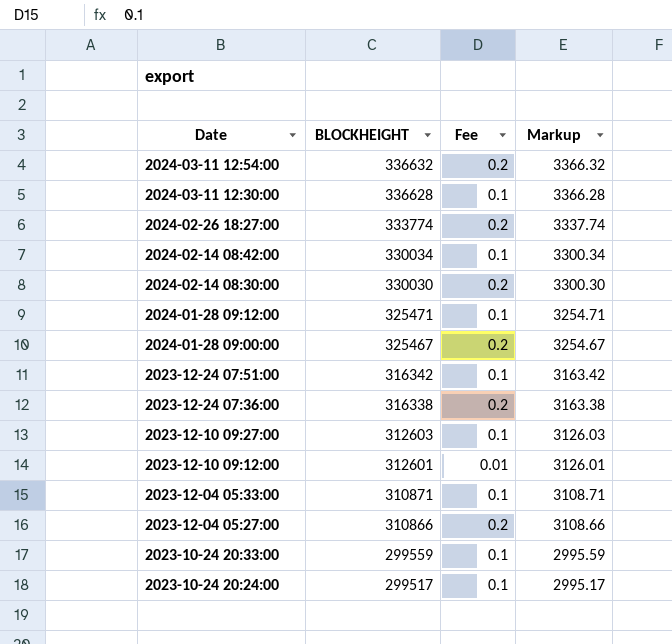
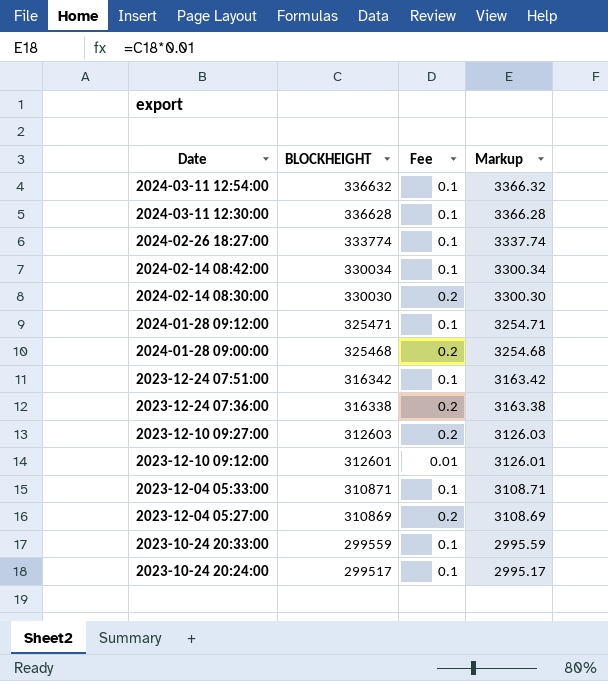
2024-03-11 12:54:00 | Fee: 0.2 -> 0.1
2024-02-26 18:27:00 | Fee: 0.2 -> 0.1
2024-01-28 09:00:00 | BLOCKHEIGHT: 325467 -> 325468
2024-01-28 09:00:00 | Markup: 3254.67 -> 3254.68
2023-12-10 09:27:00 | Fee: 0.1 -> 0.2
2023-12-04 05:27:00 | BLOCKHEIGHT: 310866 -> 310869
2023-12-04 05:27:00 | Markup: 3108.66 -> 3108.69

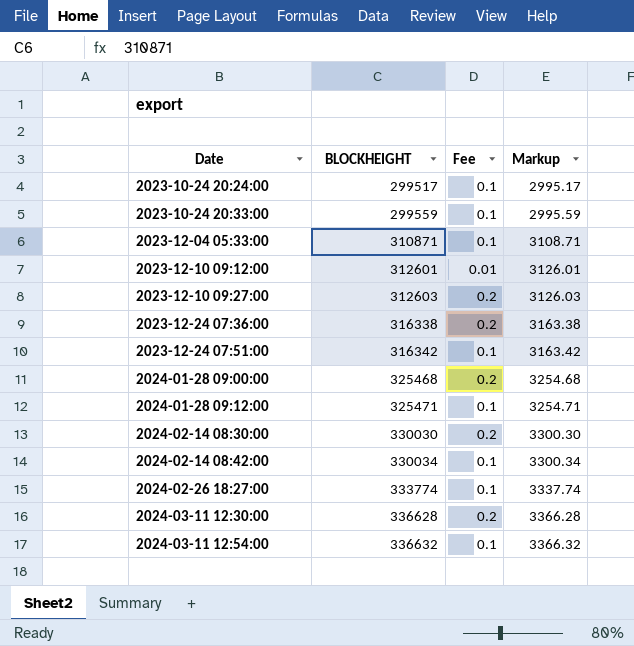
row order: Date descending -> Date ascending
row 2023-12-04 05:27:00: 310869 | 0.2 | 3108.69 -> none
2024-03-11 12:30:00 | Fee: 0.1 -> 0.2

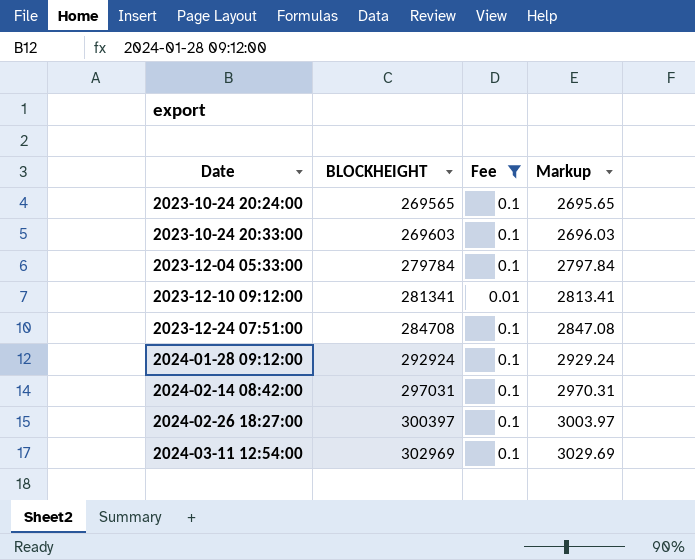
filter: none -> Fee != 0.2
2023-10-24 20:24:00 | BLOCKHEIGHT: 299517 -> 269565
2023-10-24 20:24:00 | Markup: 2995.17 -> 2695.65
2023-10-24 20:33:00 | BLOCKHEIGHT: 299559 -> 269603
2023-10-24 20:33:00 | Markup: 2995.59 -> 2696.03
2023-12-04 05:33:00 | BLOCKHEIGHT: 310871 -> 279784
2023-12-04 05:33:00 | Markup: 3108.71 -> 2797.84
2023-12-10 09:12:00 | BLOCKHEIGHT: 312601 -> 281341
2023-12-10 09:12:00 | Markup: 3126.01 -> 2813.41
2023-12-24 07:51:00 | BLOCKHEIGHT: 316342 -> 284708
2023-12-24 07:51:00 | Markup: 3163.42 -> 2847.08
2024-01-28 09:12:00 | BLOCKHEIGHT: 325471 -> 292924
2024-01-28 09:12:00 | Markup: 3254.71 -> 2929.24
2024-02-14 08:42:00 | BLOCKHEIGHT: 330034 -> 297031
2024-02-14 08:42:00 | Markup: 3300.34 -> 2970.31
2024-02-26 18:27:00 | BLOCKHEIGHT: 333774 -> 300397
2024-02-26 18:27:00 | Markup: 3337.74 -> 3003.97
2024-03-11 12:54:00 | BLOCKHEIGHT: 336632 -> 302969
2024-03-11 12:54:00 | Markup: 3366.32 -> 3029.69

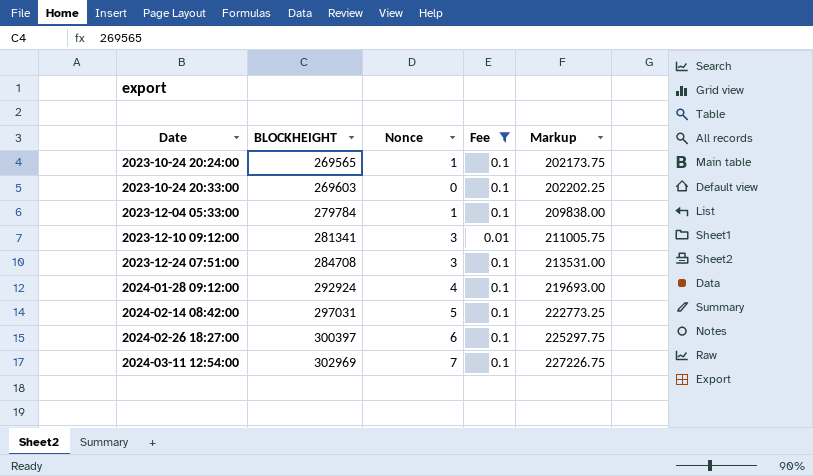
column Nonce | position: none -> 3
column Markup | formula: [BLOCKHEIGHT] * 0.01 -> [BLOCKHEIGHT] * 0.75

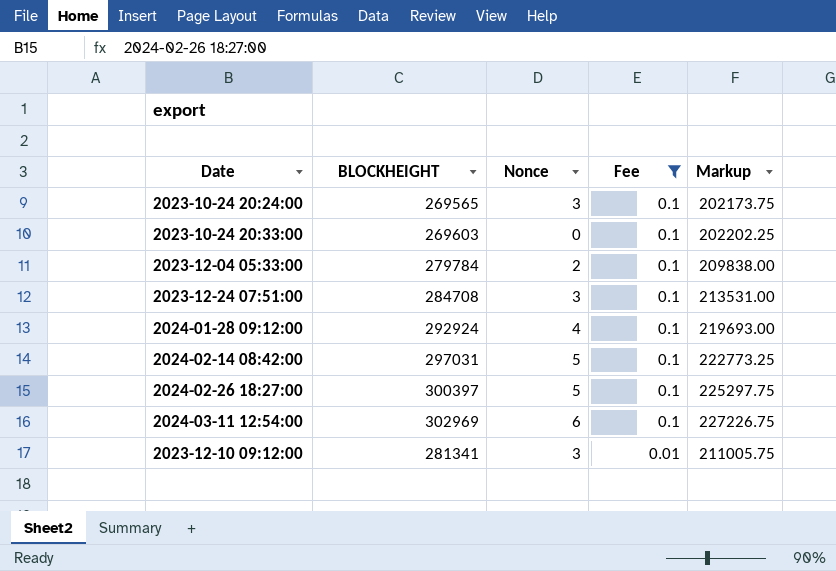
row order: Date ascending -> Fee descending
2023-10-24 20:24:00 | Nonce: 1 -> 3
2023-12-04 05:33:00 | Nonce: 1 -> 2
2024-02-26 18:27:00 | Nonce: 6 -> 5
2024-03-11 12:54:00 | Nonce: 7 -> 6

